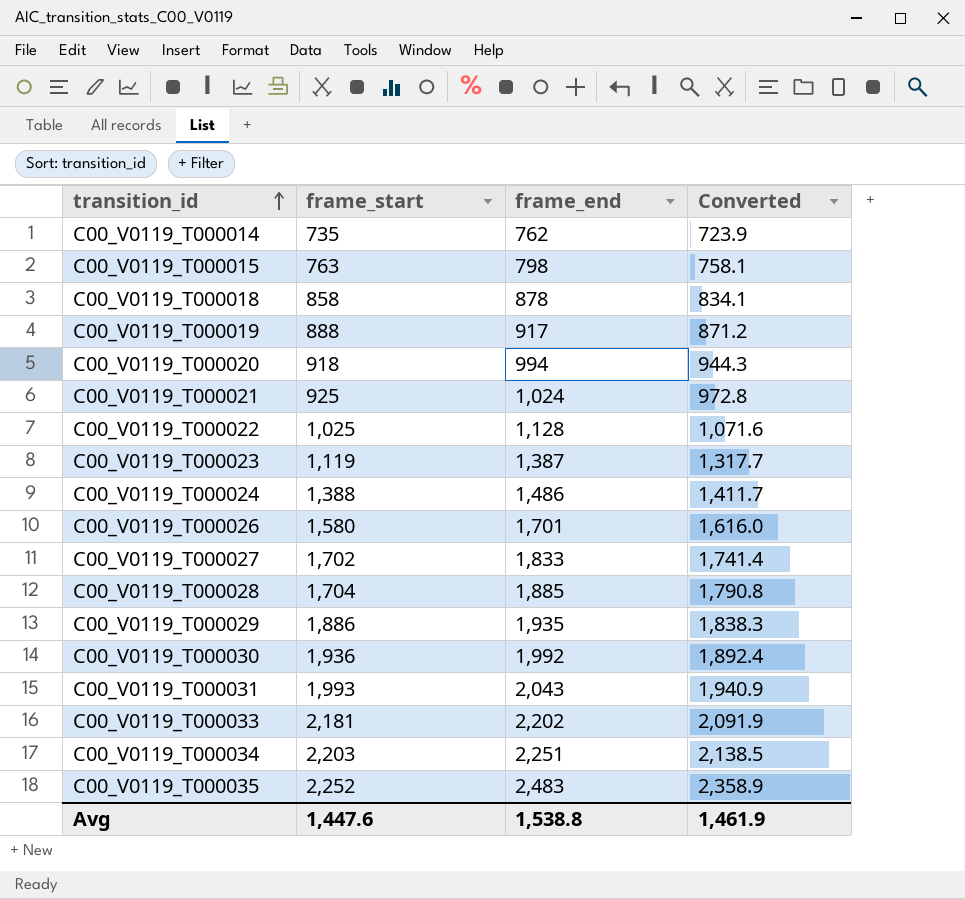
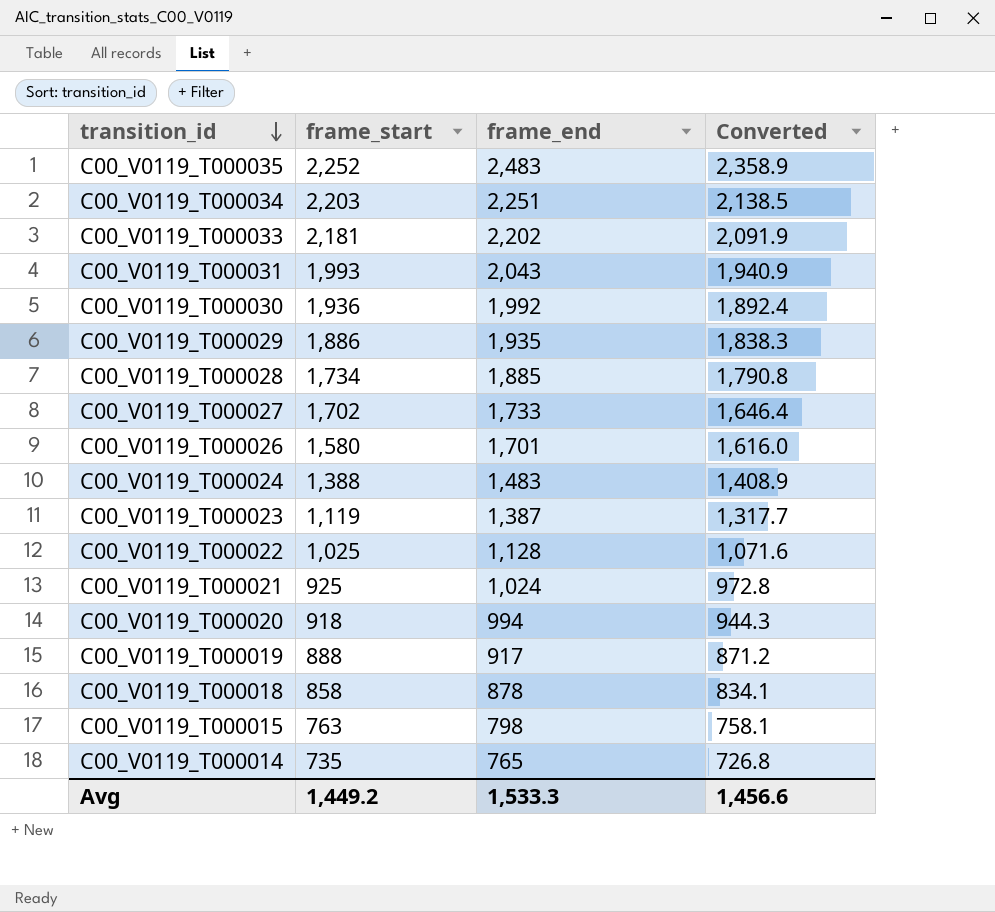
row order: transition_id ascending -> transition_id descending
C00_V0119_T000028 | frame_start: 1,704 -> 1,734
C00_V0119_T000027 | frame_end: 1,833 -> 1,733
C00_V0119_T000027 | Converted: 1,741.4 -> 1,646.4
C00_V0119_T000024 | frame_end: 1,486 -> 1,483
C00_V0119_T000024 | Converted: 1,411.7 -> 1,408.9
C00_V0119_T000014 | frame_end: 762 -> 765
C00_V0119_T000014 | Converted: 723.9 -> 726.8
Avg | frame_start: 1,447.6 -> 1,449.2
Avg | frame_end: 1,538.8 -> 1,533.3
Avg | Converted: 1,461.9 -> 1,456.6

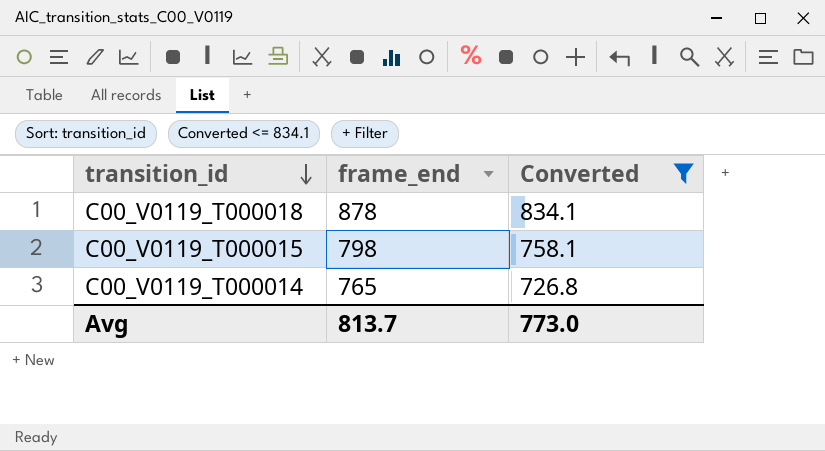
filter: none -> Converted <= 834.1
column frame_start | position: 2 -> none
Avg | frame_end: 1,533.3 -> 813.7
Avg | Converted: 1,456.6 -> 773.0

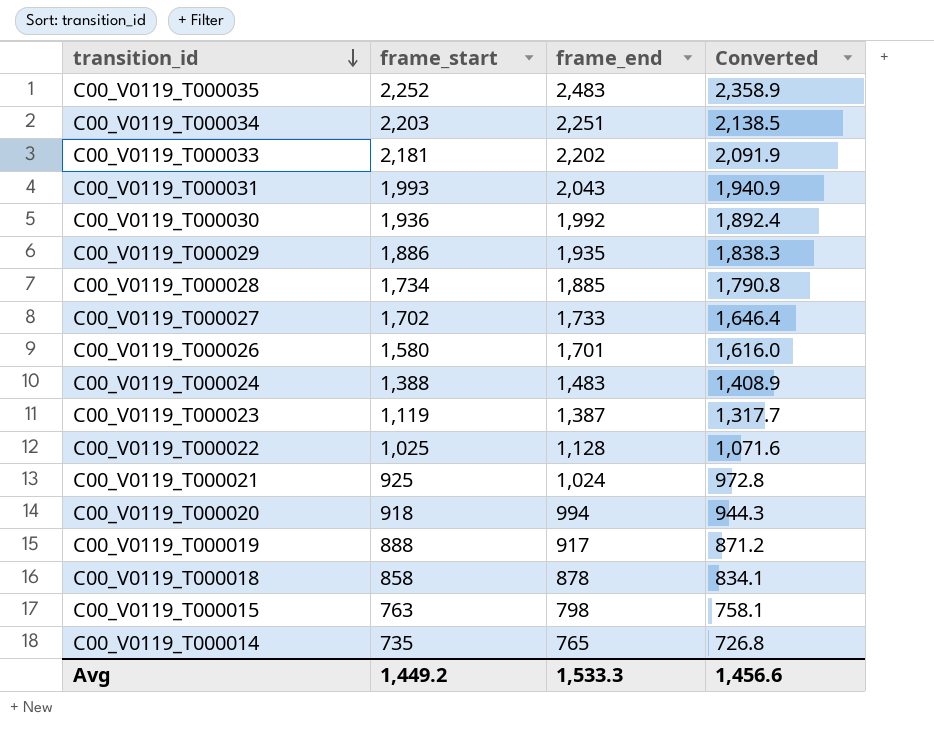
filter: Converted <= 834.1 -> none
column frame_start | position: none -> 2
Avg | frame_end: 813.7 -> 1,533.3
Avg | Converted: 773.0 -> 1,456.6

